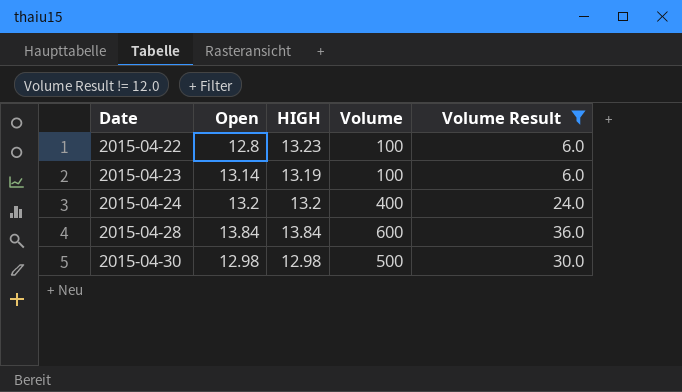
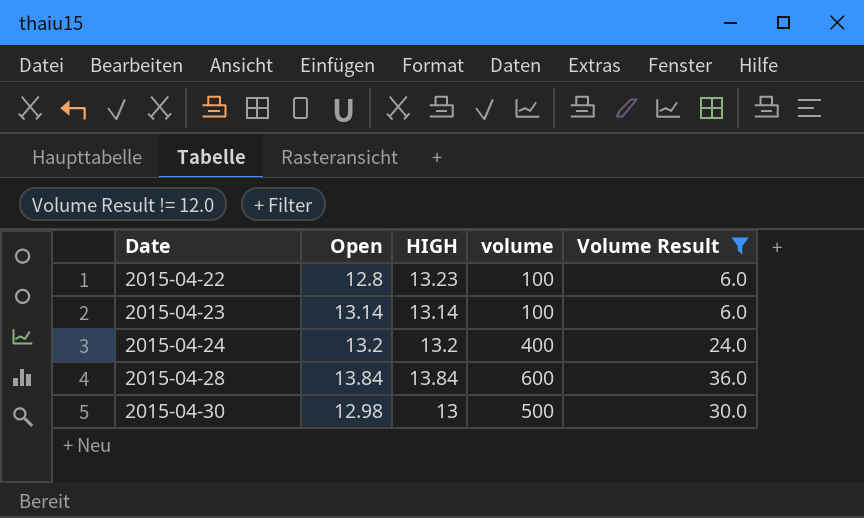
column name: Volume -> volume
2015-04-23 | HIGH: 13.19 -> 13.14
2015-04-30 | HIGH: 12.98 -> 13

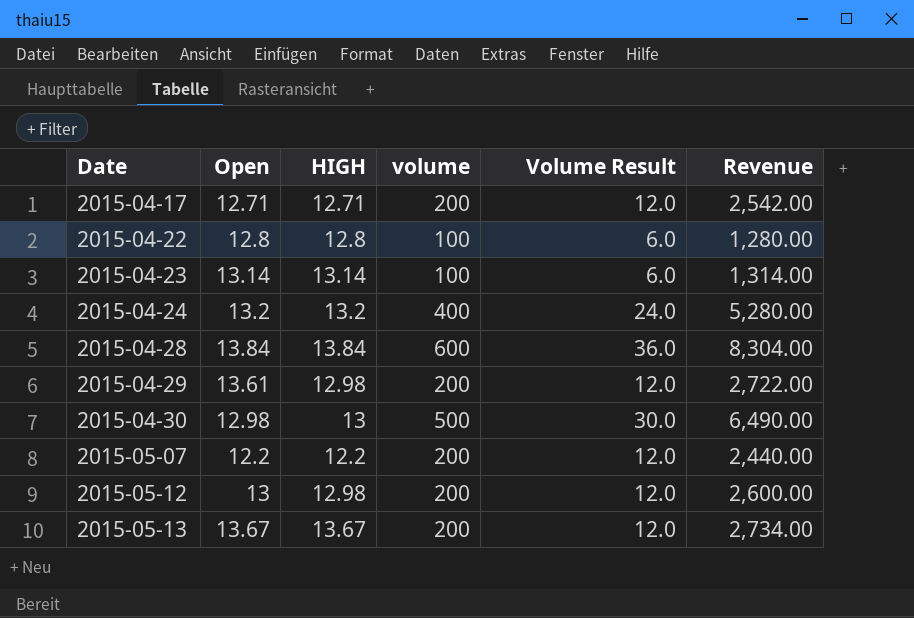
filter: Volume Result != 12.0 -> none
column Revenue | formula: none -> [Open] * [volume]
2015-04-22 | HIGH: 13.23 -> 12.8

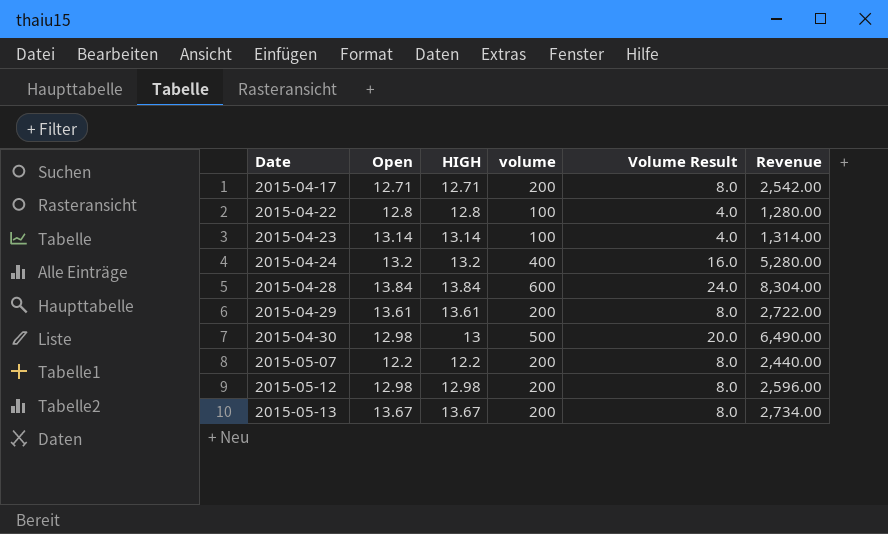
column Volume Result | formula: [volume] * 0.06 -> [volume] * 0.04
2015-04-29 | HIGH: 12.98 -> 13.61
2015-05-12 | Open: 13 -> 12.98
2015-05-12 | Revenue: 2,600.00 -> 2,596.00

